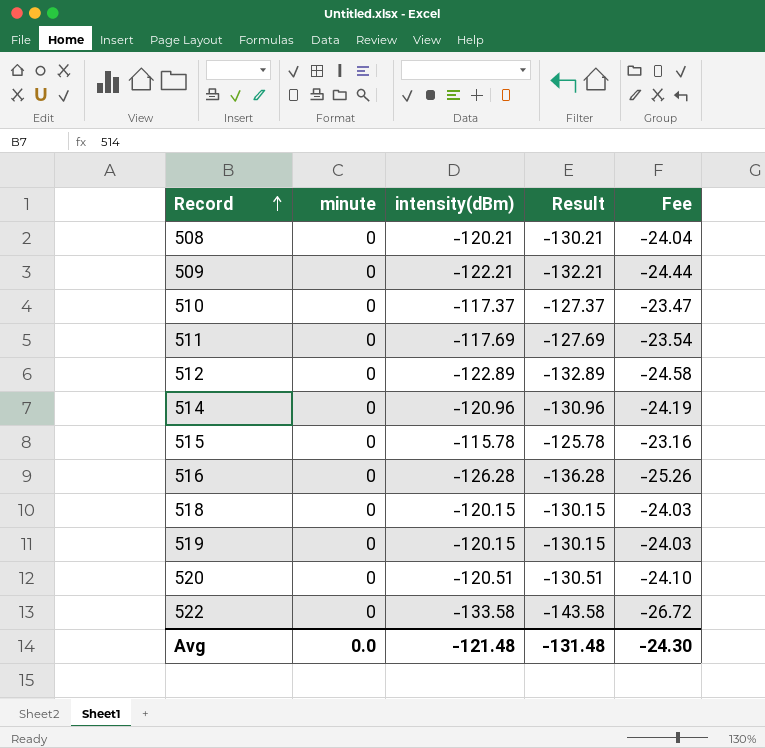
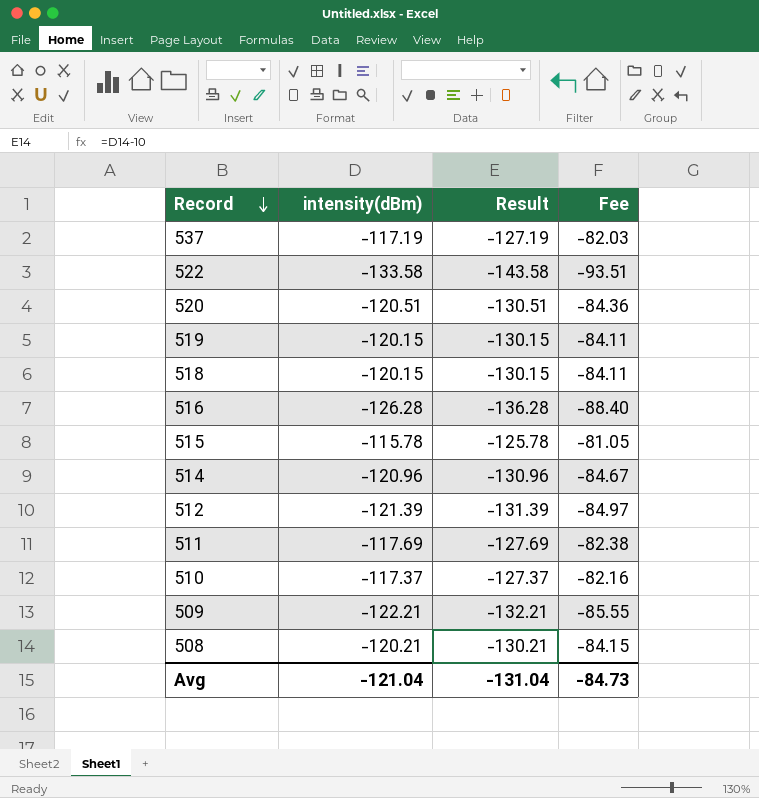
row order: Record ascending -> Record descending
column minute | position: 2 -> none
column Fee | formula: [intensity(dBm)] * 0.2 -> [intensity(dBm)] * 0.7
row 537: none -> -117.19 | -127.19 | -82.03
512 | intensity(dBm): -122.89 -> -121.39
512 | Result: -132.89 -> -131.39
Avg | intensity(dBm): -121.48 -> -121.04
Avg | Result: -131.48 -> -131.04
Avg | Fee: -24.30 -> -84.73

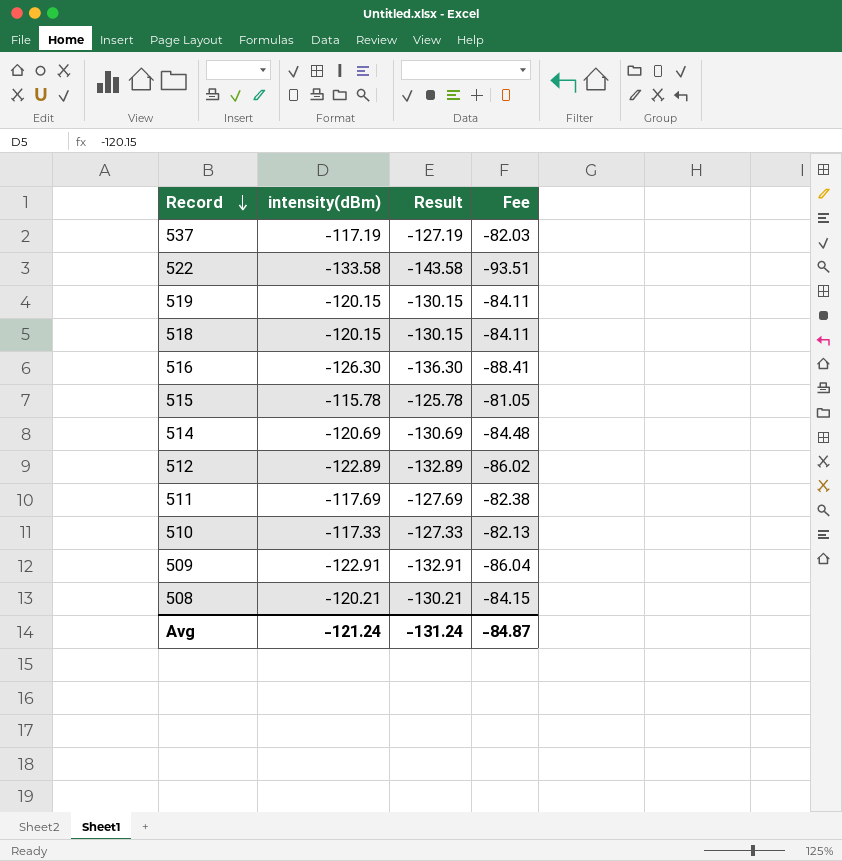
row 520: -120.51 | -130.51 | -84.36 -> none
516 | intensity(dBm): -126.28 -> -126.30
516 | Result: -136.28 -> -136.30
516 | Fee: -88.40 -> -88.41
514 | intensity(dBm): -120.96 -> -120.69
514 | Result: -130.96 -> -130.69
514 | Fee: -84.67 -> -84.48
512 | intensity(dBm): -121.39 -> -122.89
512 | Result: -131.39 -> -132.89
512 | Fee: -84.97 -> -86.02
510 | intensity(dBm): -117.37 -> -117.33
510 | Result: -127.37 -> -127.33
510 | Fee: -82.16 -> -82.13
509 | intensity(dBm): -122.21 -> -122.91
509 | Result: -132.21 -> -132.91
509 | Fee: -85.55 -> -86.04
Avg | intensity(dBm): -121.04 -> -121.24
Avg | Result: -131.04 -> -131.24
Avg | Fee: -84.73 -> -84.87

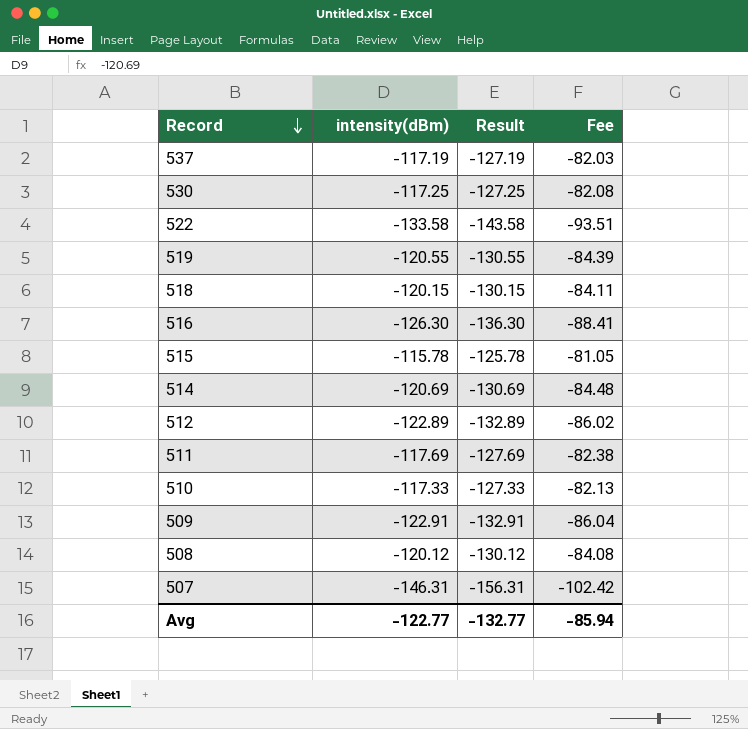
row 530: none -> -117.25 | -127.25 | -82.08
519 | intensity(dBm): -120.15 -> -120.55
519 | Result: -130.15 -> -130.55
519 | Fee: -84.11 -> -84.39
508 | intensity(dBm): -120.21 -> -120.12
508 | Result: -130.21 -> -130.12
508 | Fee: -84.15 -> -84.08
row 507: none -> -146.31 | -156.31 | -102.42
Avg | intensity(dBm): -121.24 -> -122.77
Avg | Result: -131.24 -> -132.77
Avg | Fee: -84.87 -> -85.94

